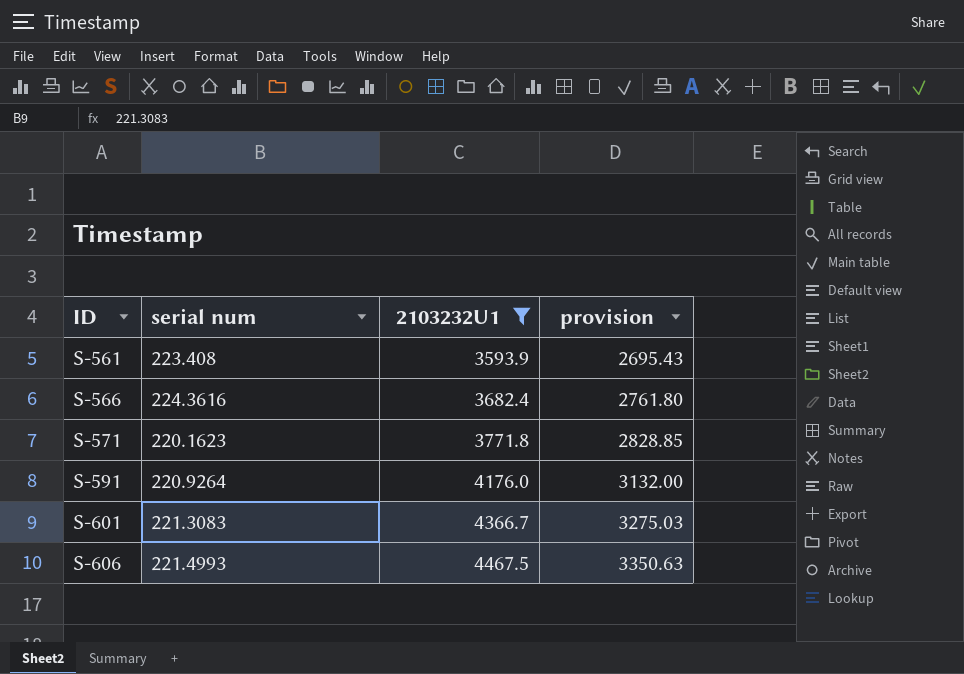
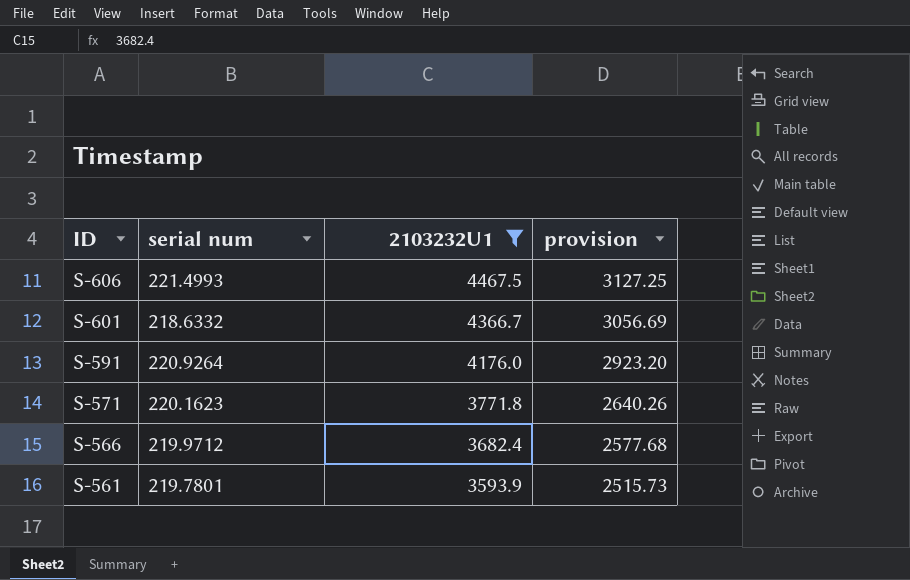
row order: ID ascending -> ID descending
column provision | formula: [2103232U1] * 0.75 -> [2103232U1] * 0.7
S-601 | serial num: 221.3083 -> 218.6332
S-566 | serial num: 224.3616 -> 219.9712
S-561 | serial num: 223.408 -> 219.7801

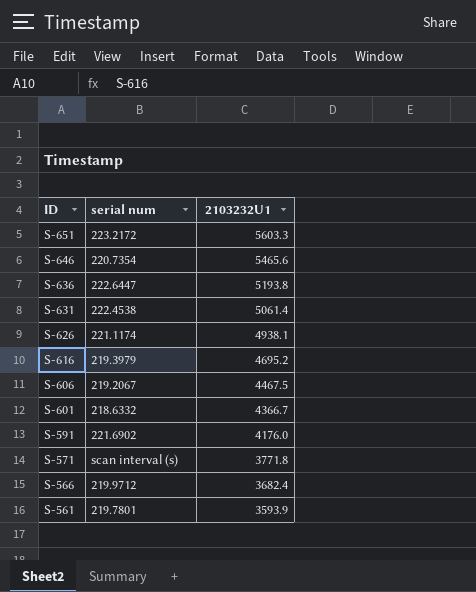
filter: 2103232U1 <= 4467.5 -> none
column provision | formula: [2103232U1] * 0.7 -> none
S-606 | serial num: 221.4993 -> 219.2067
S-591 | serial num: 220.9264 -> 221.6902
S-571 | serial num: 220.1623 -> scan interval (s)

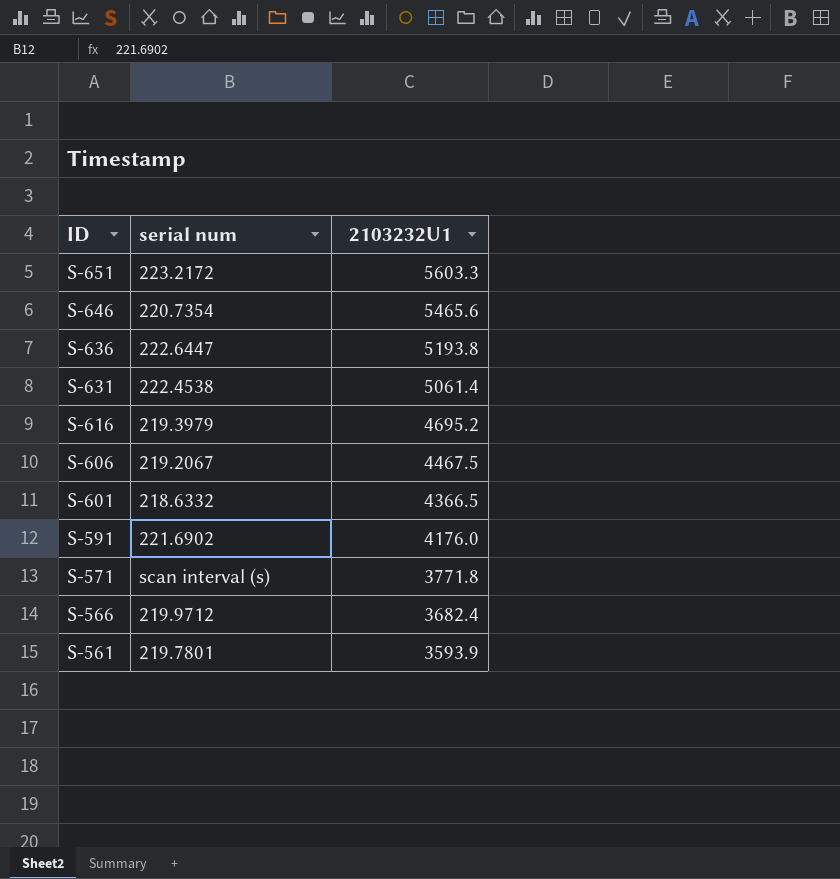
row S-626: 221.1174 | 4938.1 -> none
S-601 | 2103232U1: 4366.7 -> 4366.5

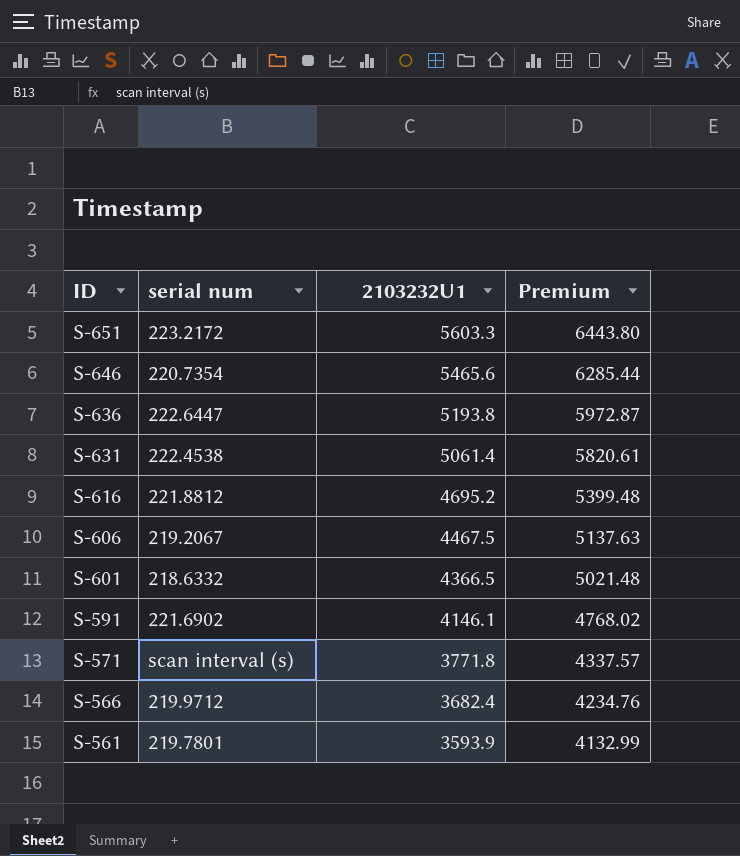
column Premium | formula: none -> [2103232U1] * 1.15
S-616 | serial num: 219.3979 -> 221.8812
S-591 | 2103232U1: 4176.0 -> 4146.1

